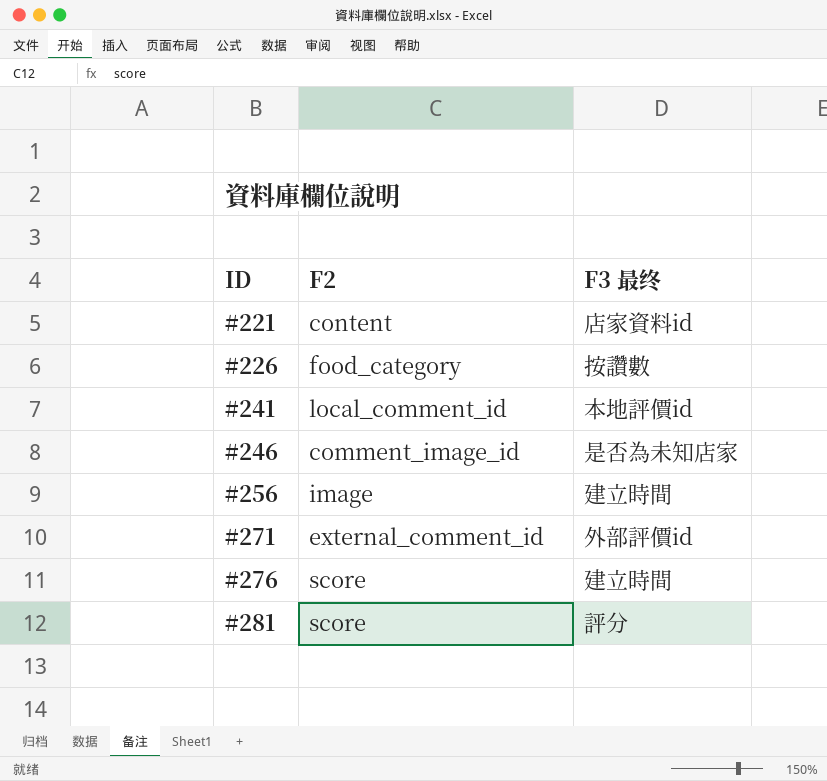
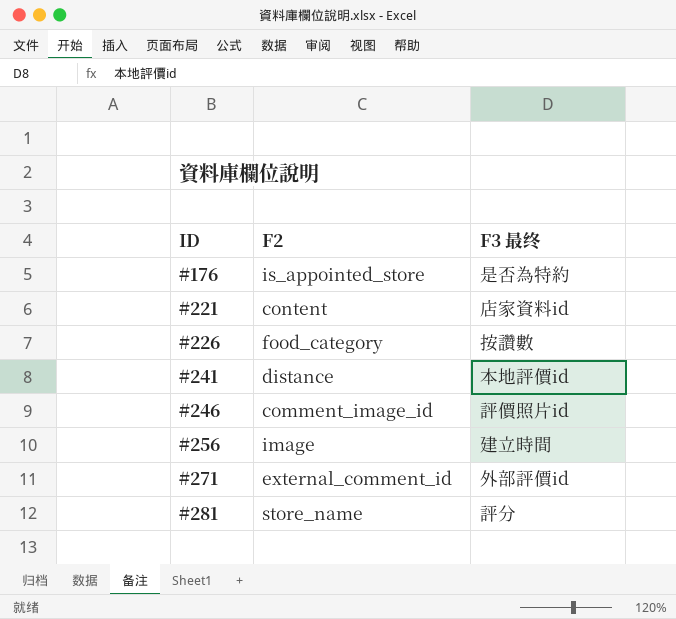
row #276: score | 建立時間 -> none
row #176: none -> is_appointed_store | 是否為特約
#241 | F2: local_comment_id -> distance
#246 | F3 最终: 是否為未知店家 -> 評價照片id
#281 | F2: score -> store_name

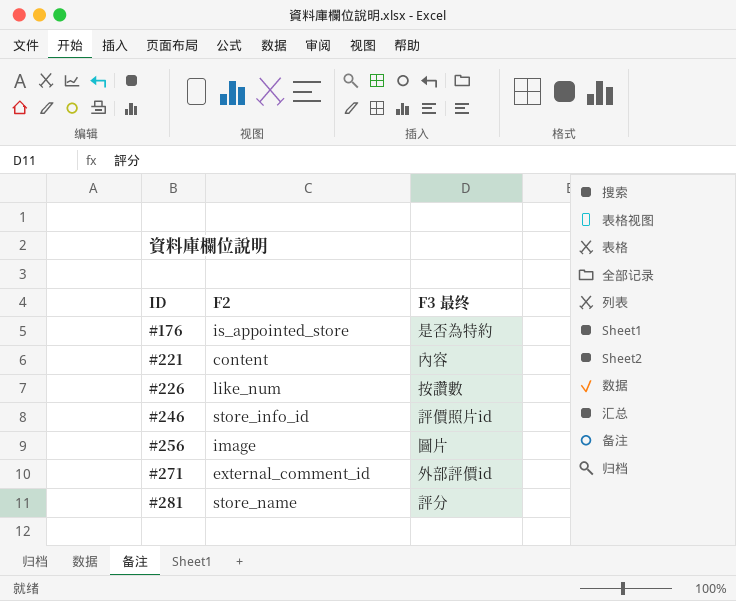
row #241: distance | 本地評價id -> none
#221 | F3 最终: 店家資料id -> 內容
#226 | F2: food_category -> like_num
#246 | F2: comment_image_id -> store_info_id
#256 | F3 最终: 建立時間 -> 圖片

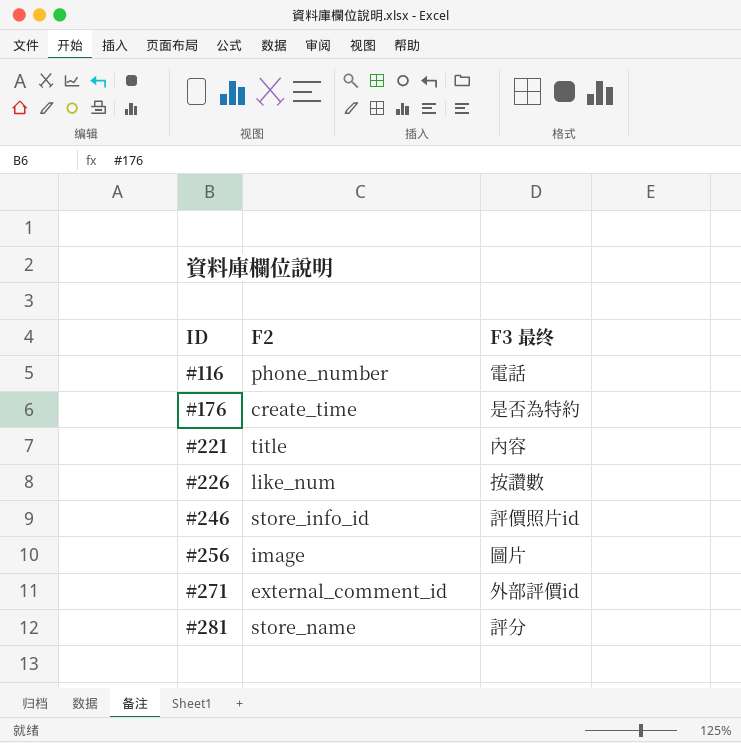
row #116: none -> phone_number | 電話
#176 | F2: is_appointed_store -> create_time
#221 | F2: content -> title

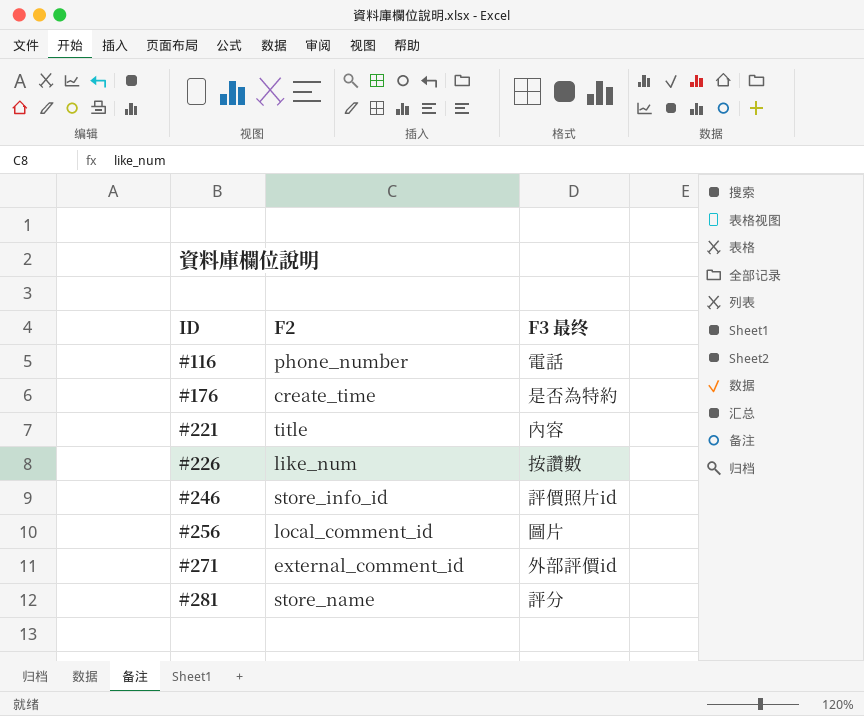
#256 | F2: image -> local_comment_id

